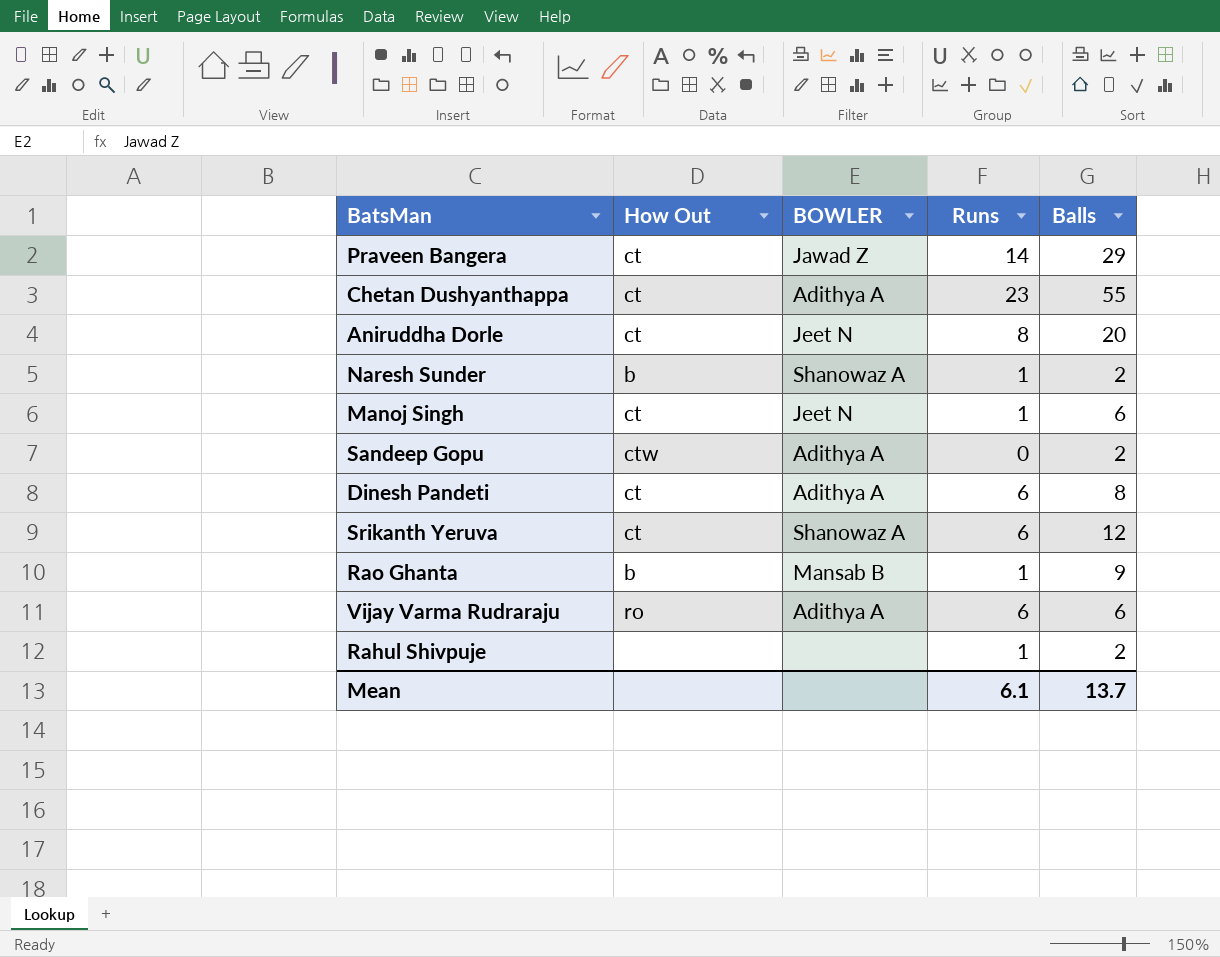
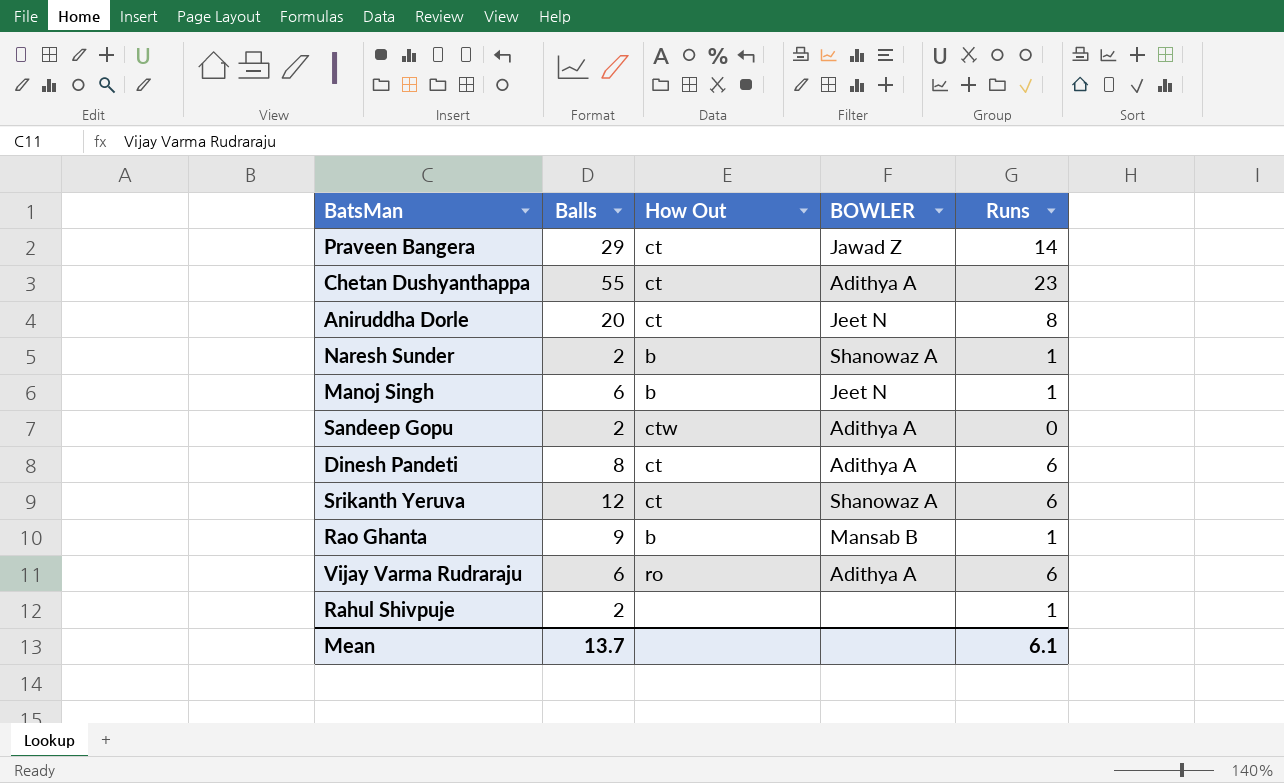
column Balls | position: 5 -> 2
Manoj Singh | How Out: ct -> b

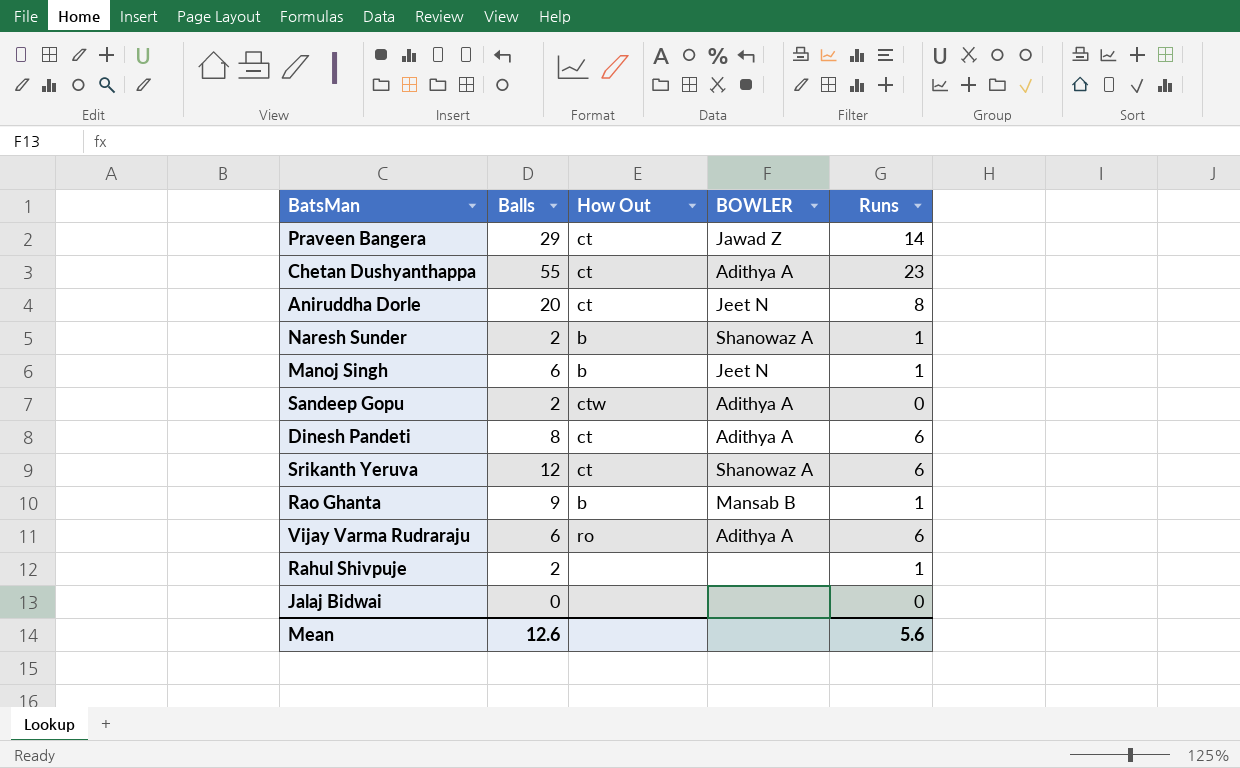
row Jalaj Bidwai: none -> 0 | none | none | 0
Mean | Balls: 13.7 -> 12.6
Mean | Runs: 6.1 -> 5.6

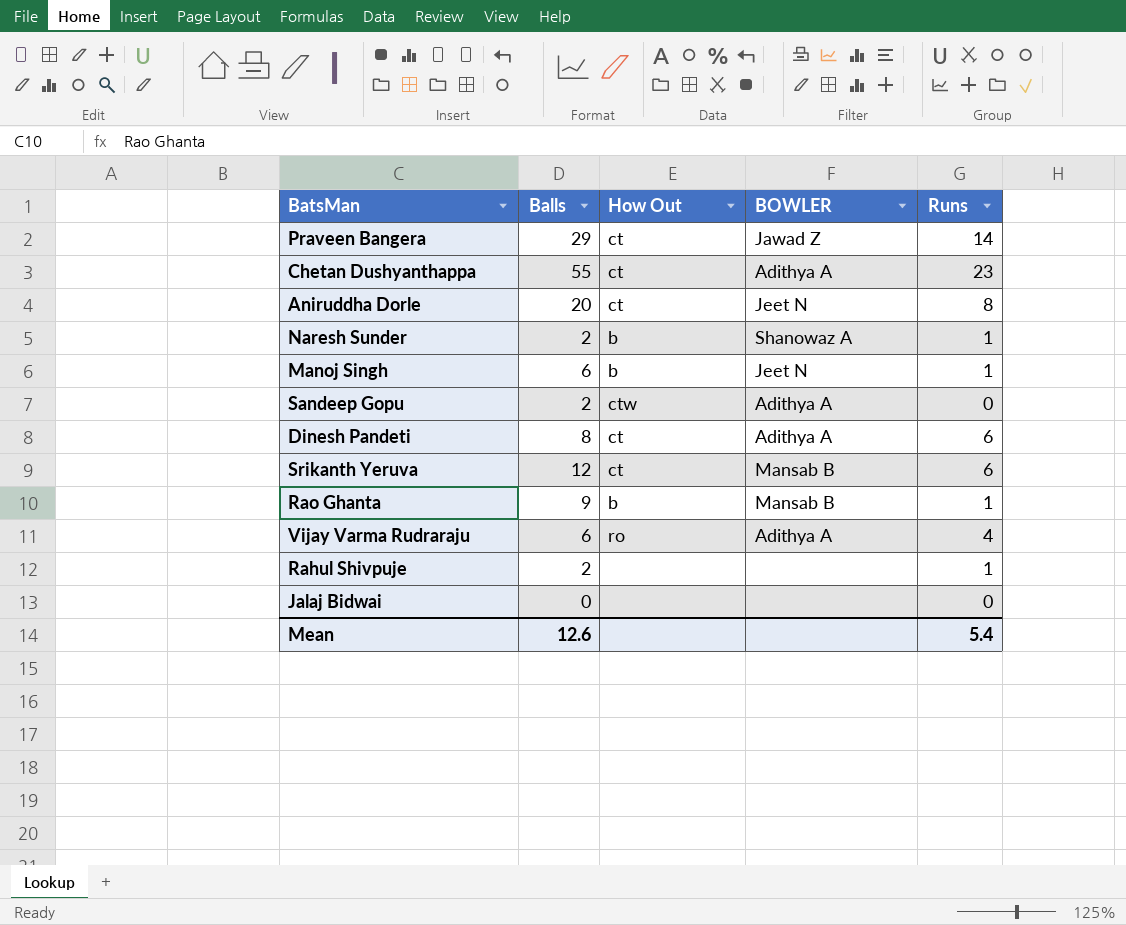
Srikanth Yeruva | BOWLER: Shanowaz A -> Mansab B
Vijay Varma Rudraraju | Runs: 6 -> 4
Mean | Runs: 5.6 -> 5.4

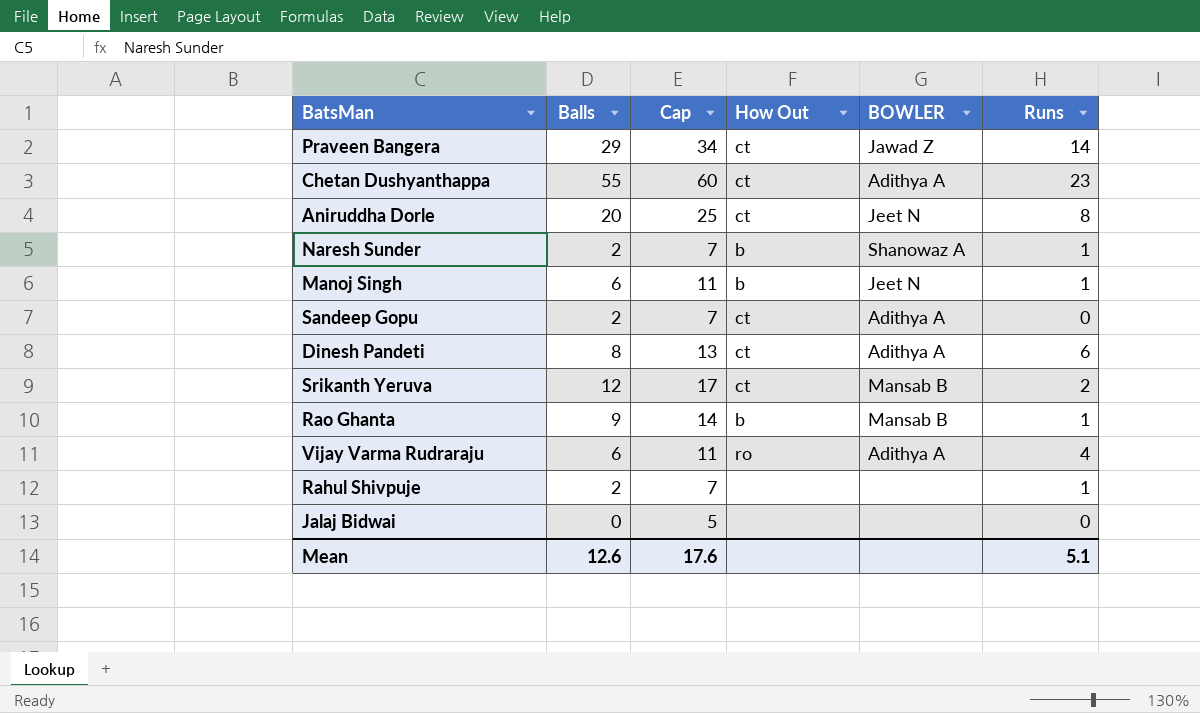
column Cap | formula: none -> [Balls] + 5
Sandeep Gopu | How Out: ctw -> ct
Srikanth Yeruva | Runs: 6 -> 2
Mean | Runs: 5.4 -> 5.1

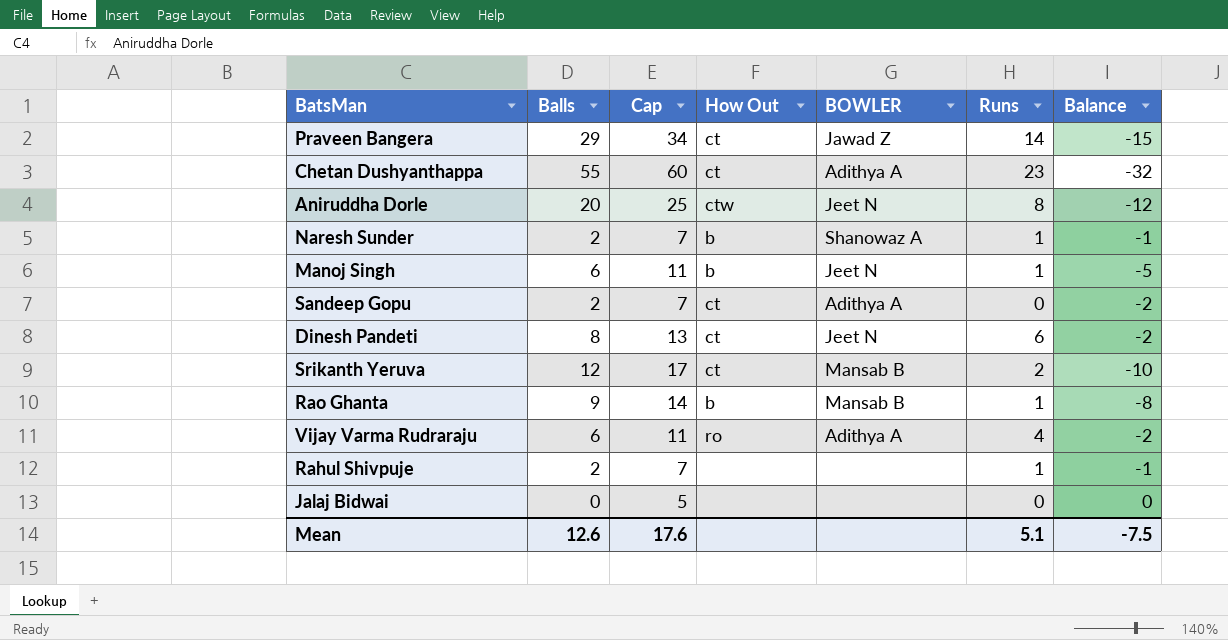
column Balance | formula: none -> [Runs] - [Balls]
Aniruddha Dorle | How Out: ct -> ctw
Dinesh Pandeti | BOWLER: Adithya A -> Jeet N

